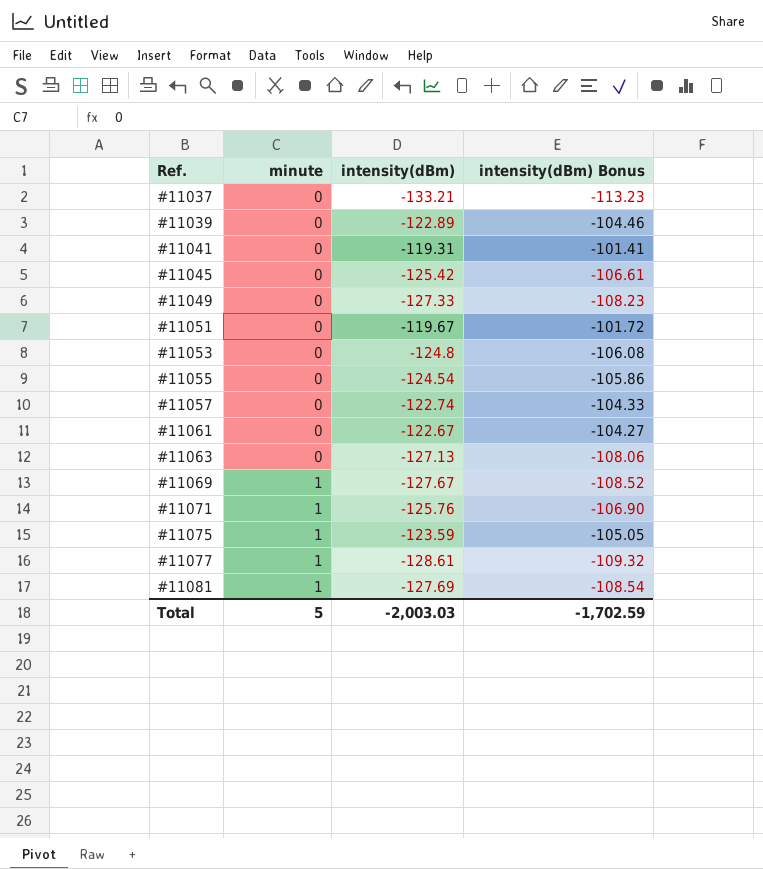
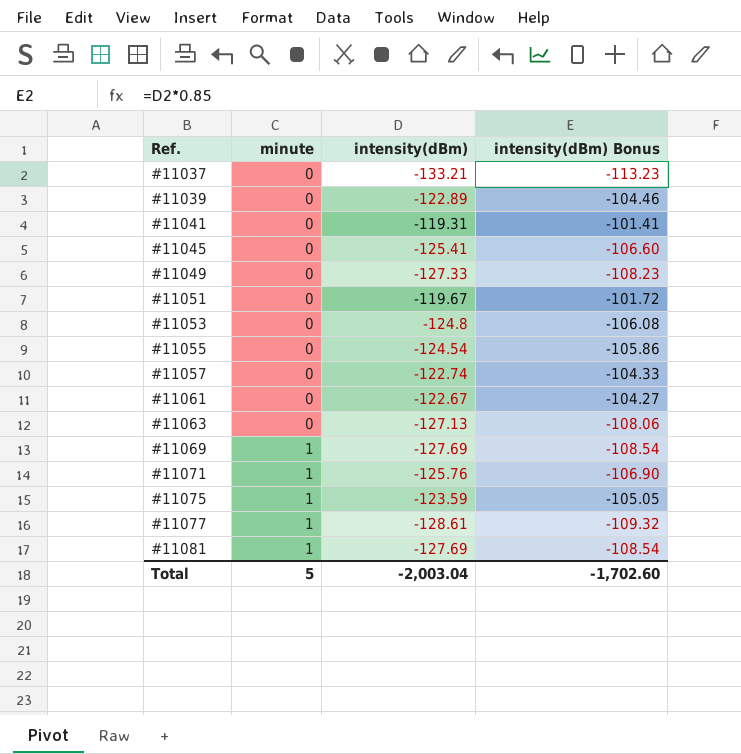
#11045 | intensity(dBm): -125.42 -> -125.41
#11045 | intensity(dBm) Bonus: -106.61 -> -106.60
#11069 | intensity(dBm): -127.67 -> -127.69
#11069 | intensity(dBm) Bonus: -108.52 -> -108.54
Total | intensity(dBm): -2,003.03 -> -2,003.04
Total | intensity(dBm) Bonus: -1,702.59 -> -1,702.60

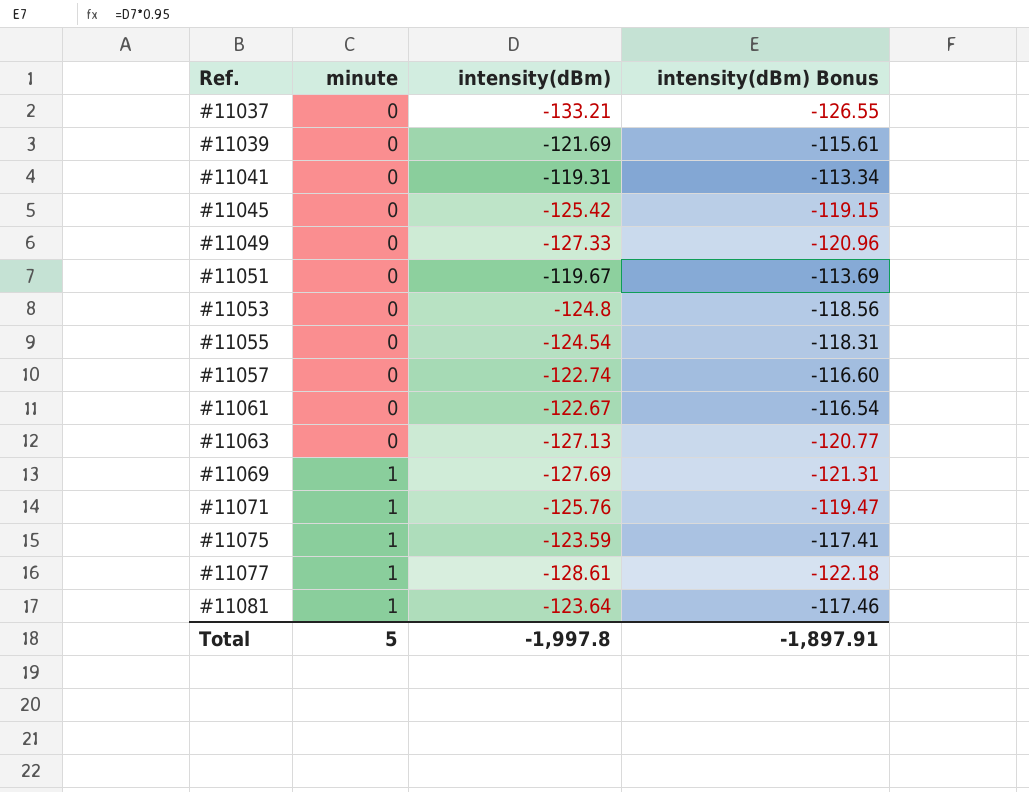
column intensity(dBm) Bonus | formula: [intensity(dBm)] * 0.85 -> [intensity(dBm)] * 0.95
#11039 | intensity(dBm): -122.89 -> -121.69
#11045 | intensity(dBm): -125.41 -> -125.42
#11081 | intensity(dBm): -127.69 -> -123.64
Total | intensity(dBm): -2,003.04 -> -1,997.8
Total | intensity(dBm) Bonus: -1,702.60 -> -1,897.91

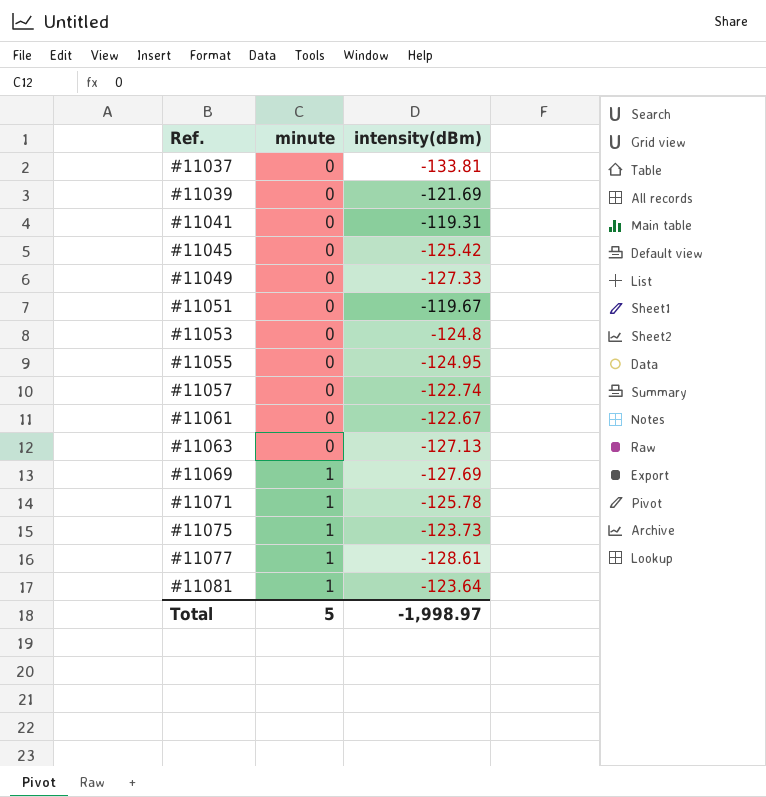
column intensity(dBm) Bonus | formula: [intensity(dBm)] * 0.95 -> none
#11037 | intensity(dBm): -133.21 -> -133.81
#11055 | intensity(dBm): -124.54 -> -124.95
#11071 | intensity(dBm): -125.76 -> -125.78
#11075 | intensity(dBm): -123.59 -> -123.73
Total | intensity(dBm): -1,997.8 -> -1,998.97

